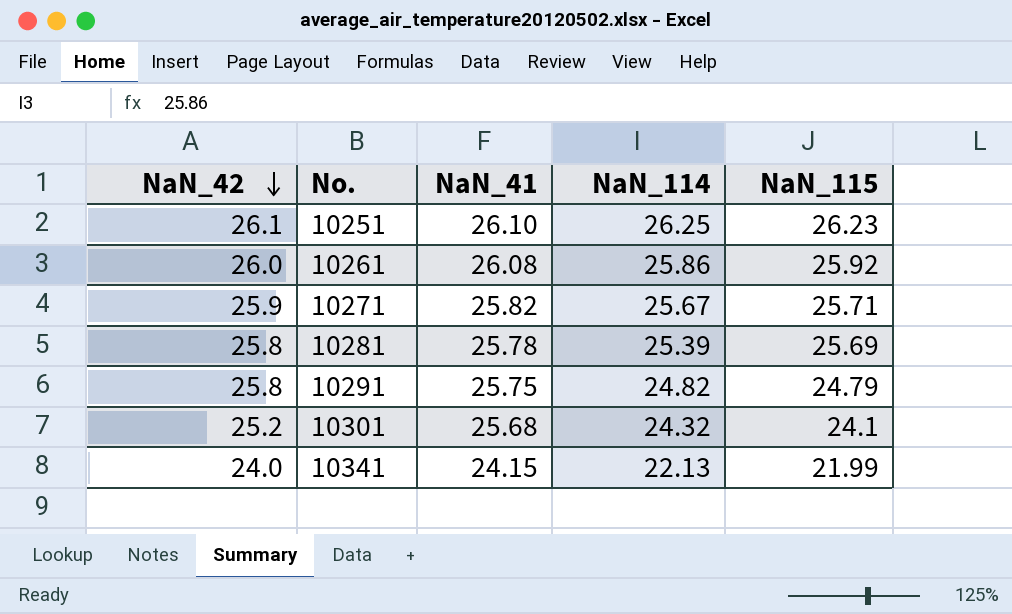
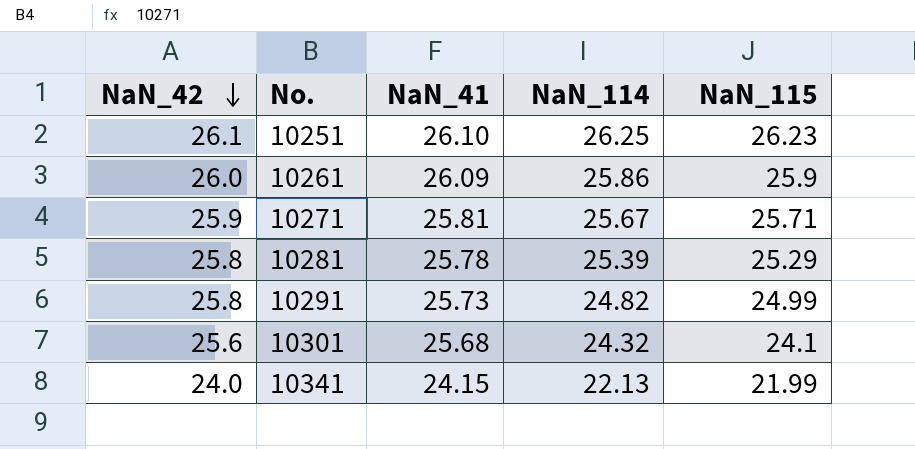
10261 | NaN_41: 26.08 -> 26.09
10261 | NaN_115: 25.92 -> 25.9
10271 | NaN_41: 25.82 -> 25.81
10281 | NaN_115: 25.69 -> 25.29
10291 | NaN_41: 25.75 -> 25.73
10291 | NaN_115: 24.79 -> 24.99
10301 | NaN_42: 25.2 -> 25.6

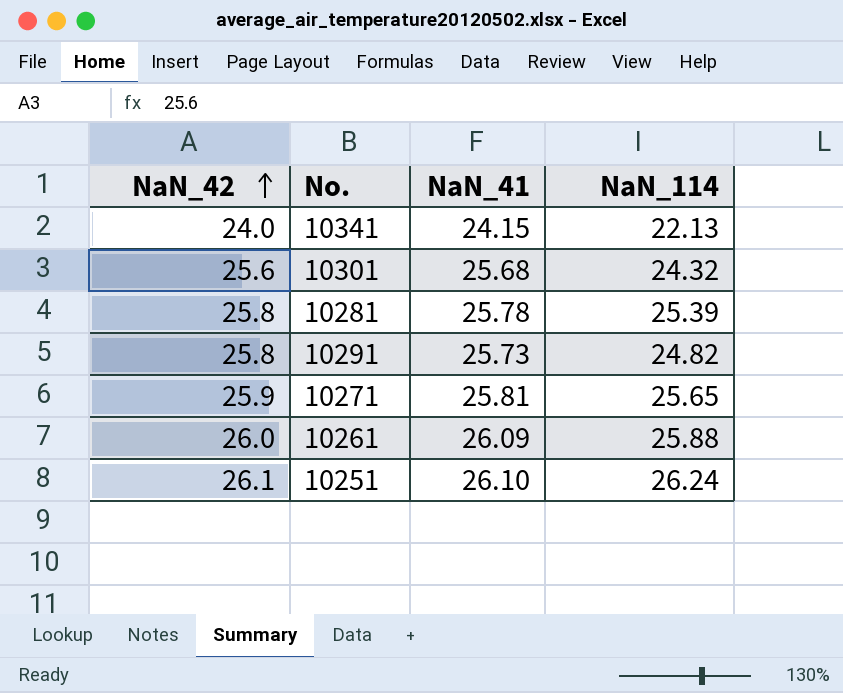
row order: NaN_42 descending -> NaN_42 ascending
column NaN_115 | position: 5 -> none
10271 | NaN_114: 25.67 -> 25.65
10261 | NaN_114: 25.86 -> 25.88
10251 | NaN_114: 26.25 -> 26.24

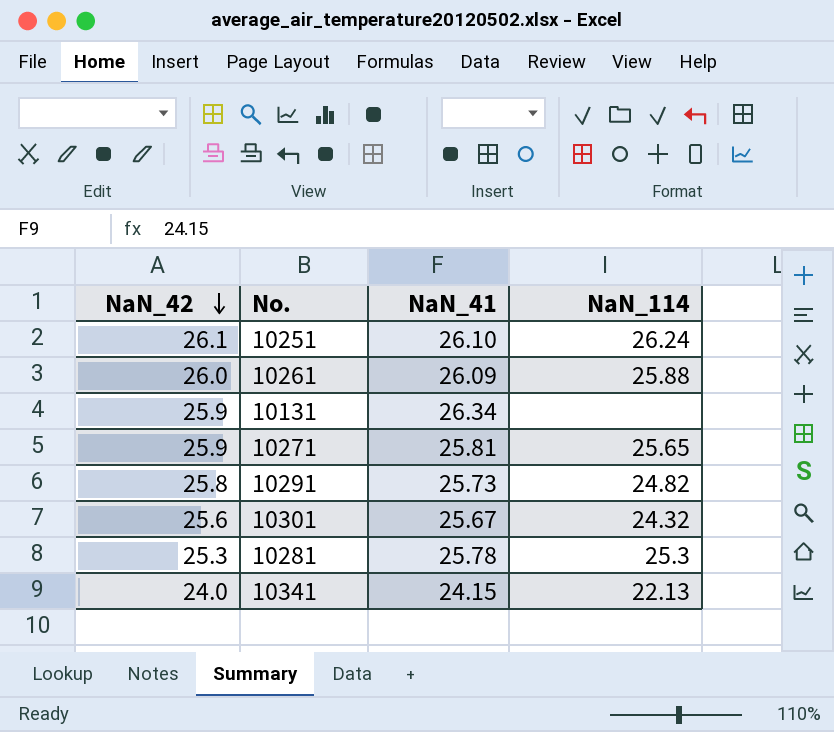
row order: NaN_42 ascending -> NaN_42 descending
row 10131: none -> 25.9 | 26.34 | none
10301 | NaN_41: 25.68 -> 25.67
10281 | NaN_42: 25.8 -> 25.3
10281 | NaN_114: 25.39 -> 25.3

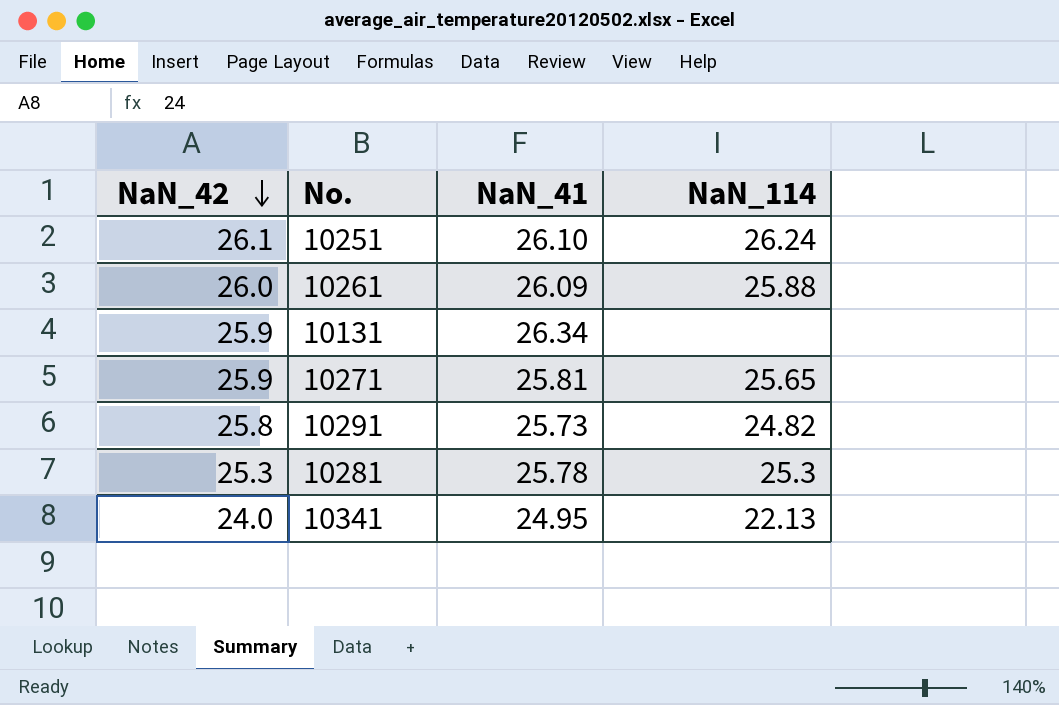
row 10301: 25.6 | 25.67 | 24.32 -> none
10341 | NaN_41: 24.15 -> 24.95

